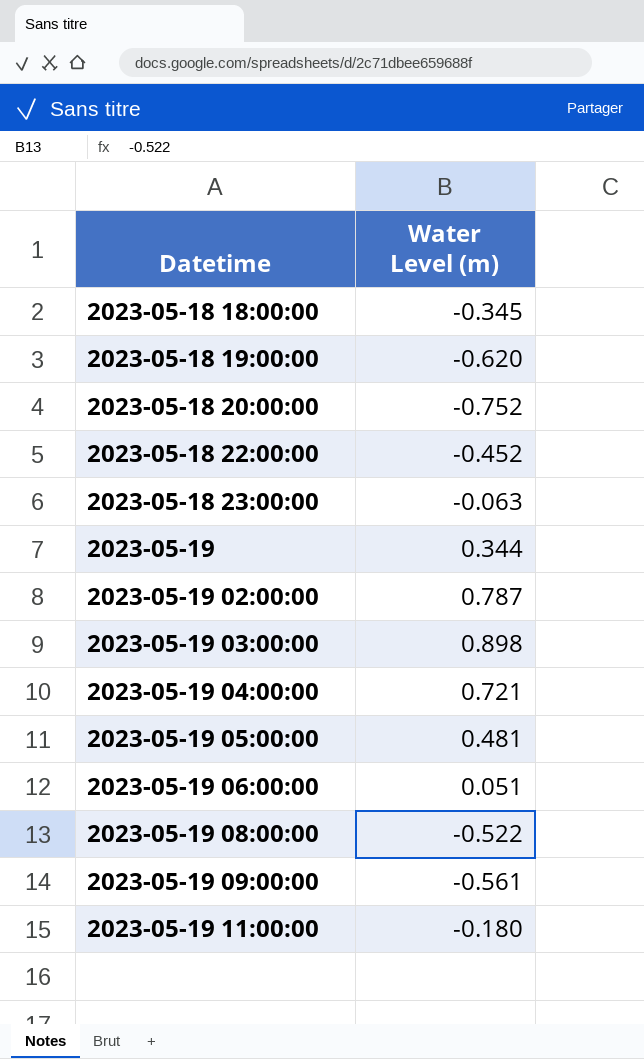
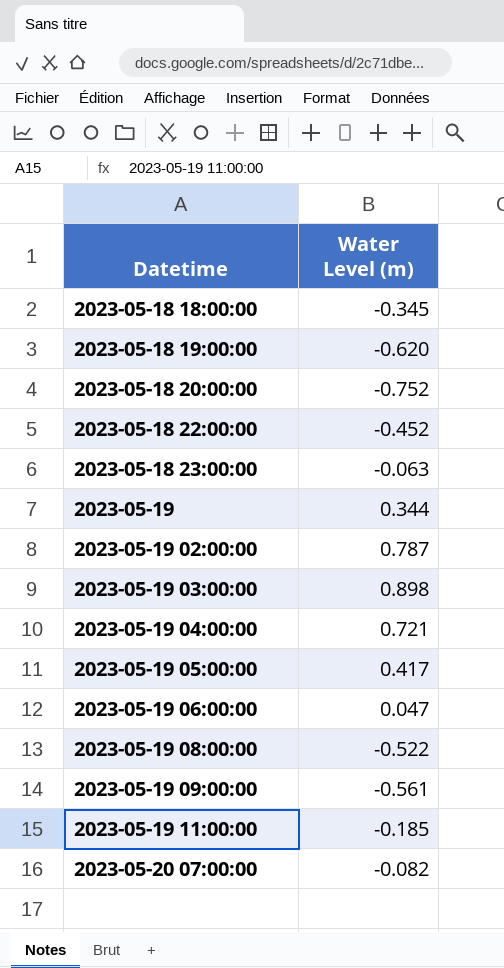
2023-05-19 05:00:00 | Water Level (m): 0.481 -> 0.417
2023-05-19 06:00:00 | Water Level (m): 0.051 -> 0.047
2023-05-19 11:00:00 | Water Level (m): -0.180 -> -0.185
row 2023-05-20 07:00:00: none -> -0.082

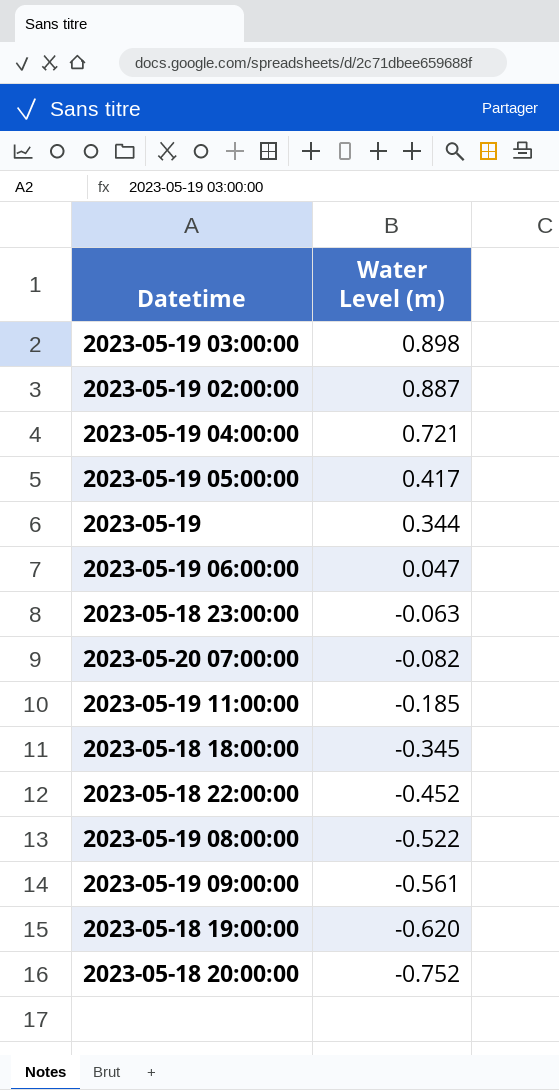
row order: Datetime ascending -> Water Level (m) descending
2023-05-19 02:00:00 | Water Level (m): 0.787 -> 0.887

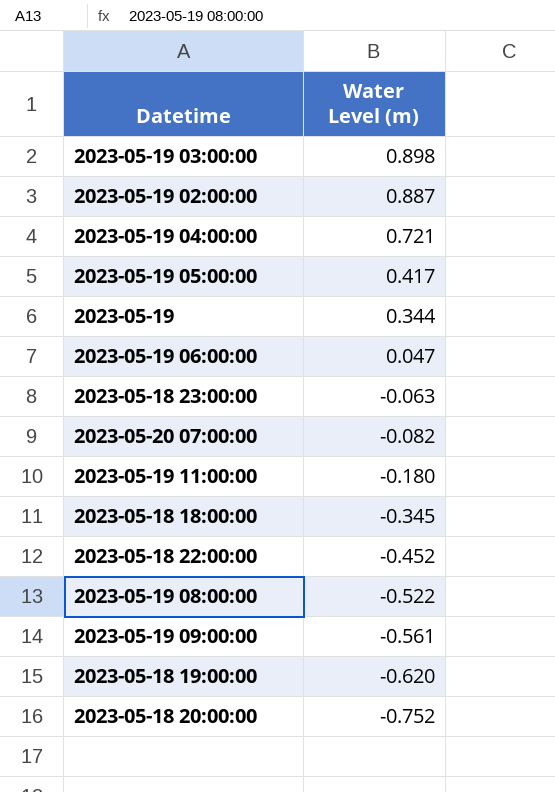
2023-05-19 11:00:00 | Water Level (m): -0.185 -> -0.180

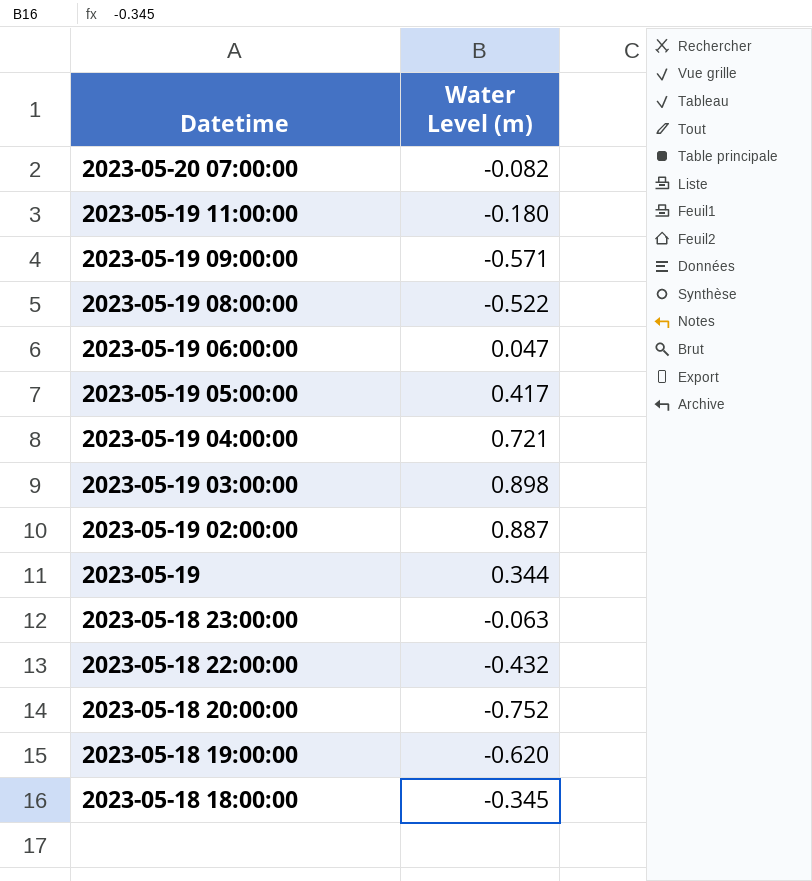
row order: Water Level (m) descending -> Datetime descending
2023-05-19 09:00:00 | Water Level (m): -0.561 -> -0.571
2023-05-18 22:00:00 | Water Level (m): -0.452 -> -0.432

